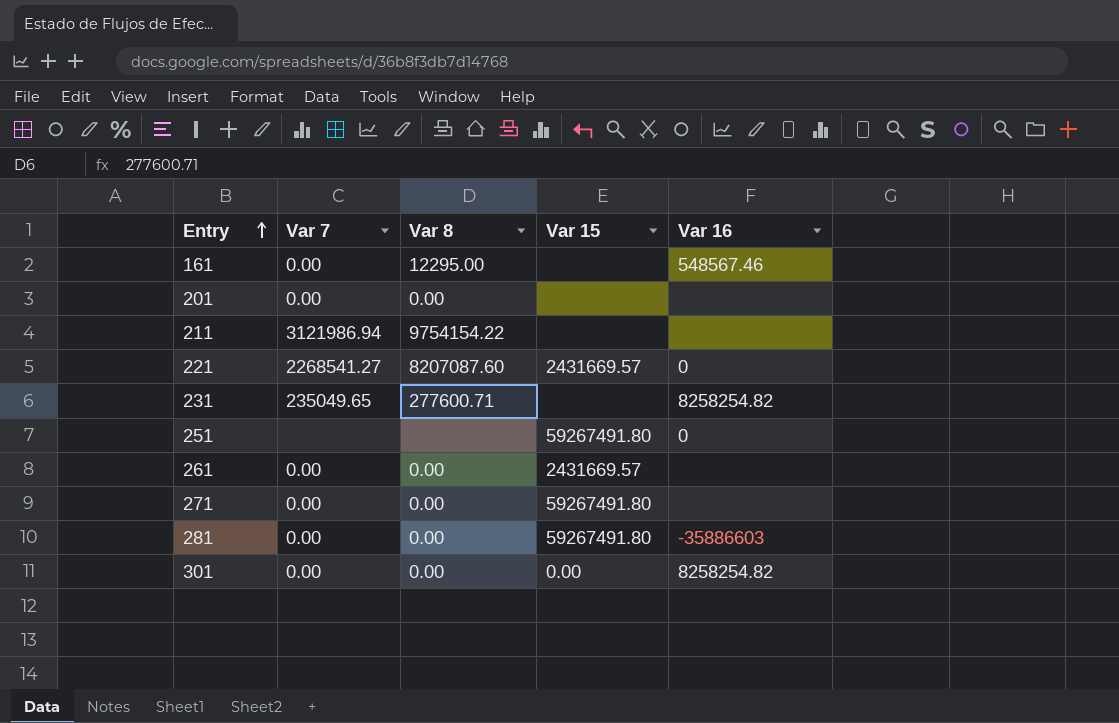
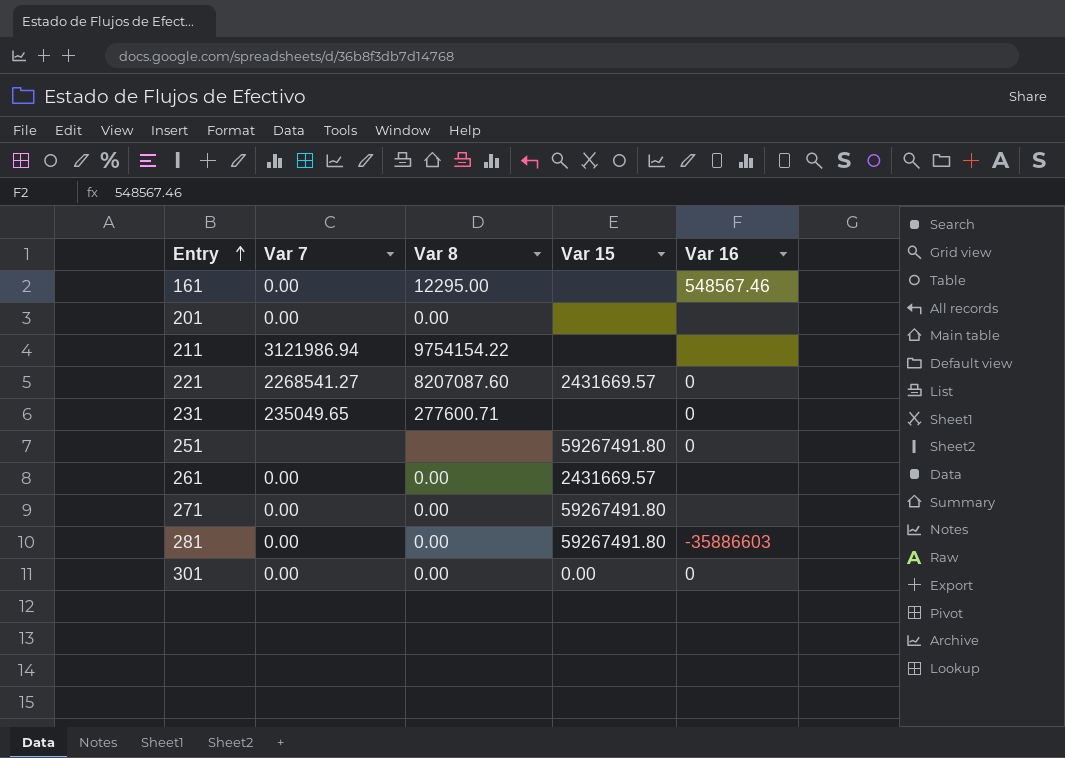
231 | Var 16: 8258254.82 -> 0
301 | Var 16: 8258254.82 -> 0

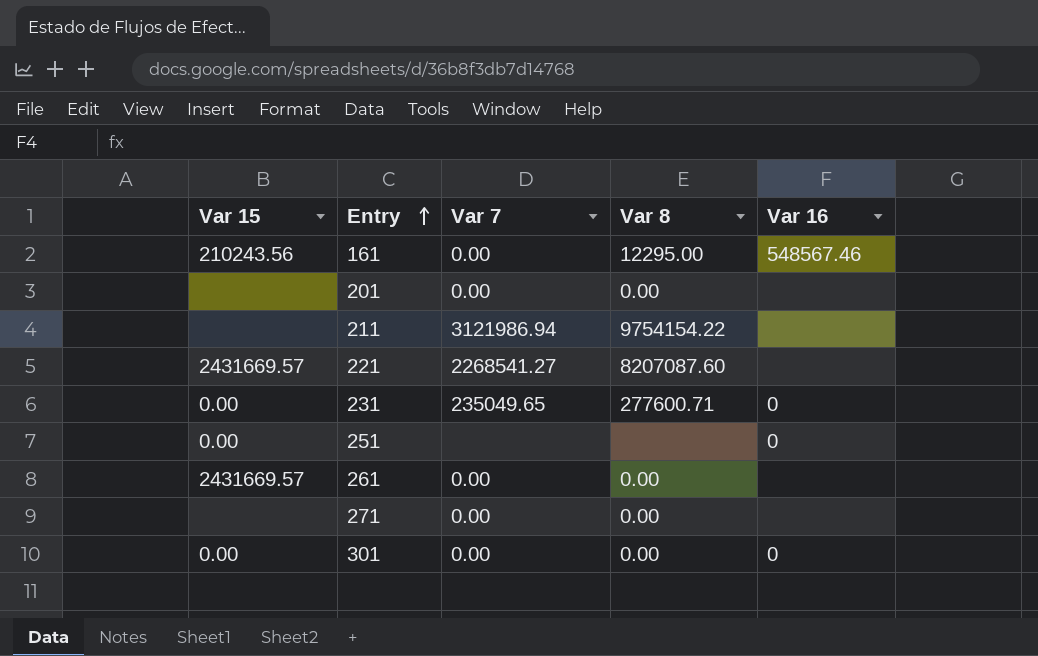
column Var 15 | position: 4 -> 1
row 281: 0.00 | 0.00 | 59267491.80 | -35886603 -> none
161 | Var 15: none -> 210243.56
221 | Var 16: 0 -> none
231 | Var 15: none -> 0.00
251 | Var 15: 59267491.80 -> 0.00
271 | Var 15: 59267491.80 -> none

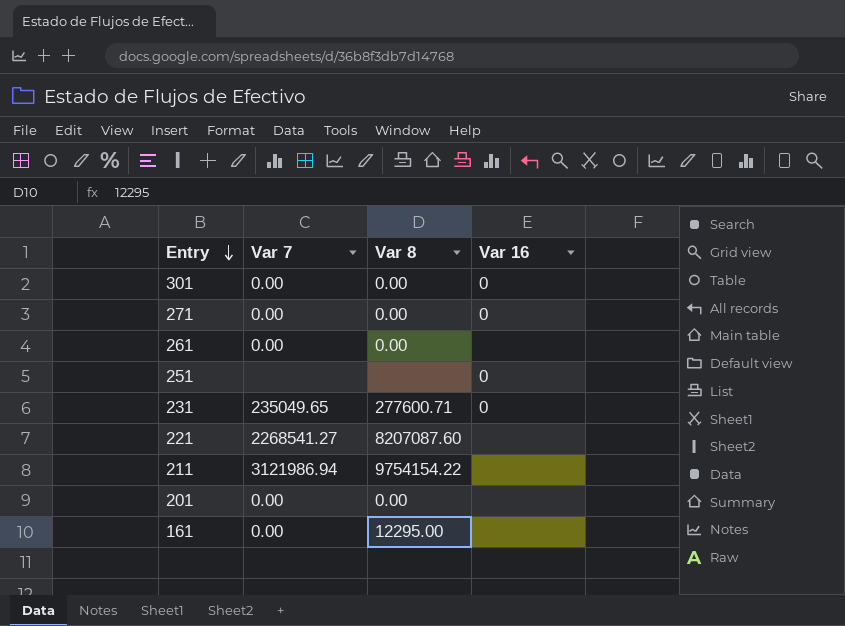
row order: Entry ascending -> Entry descending
column Var 15 | position: 1 -> none
271 | Var 16: none -> 0
161 | Var 16: 548567.46 -> none

